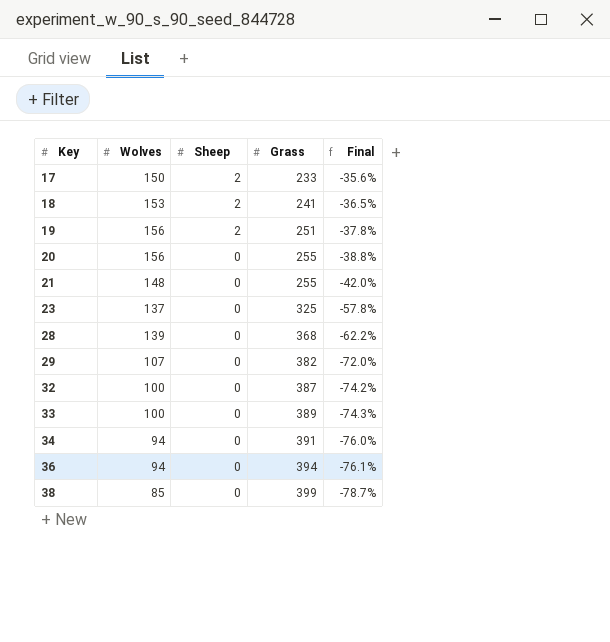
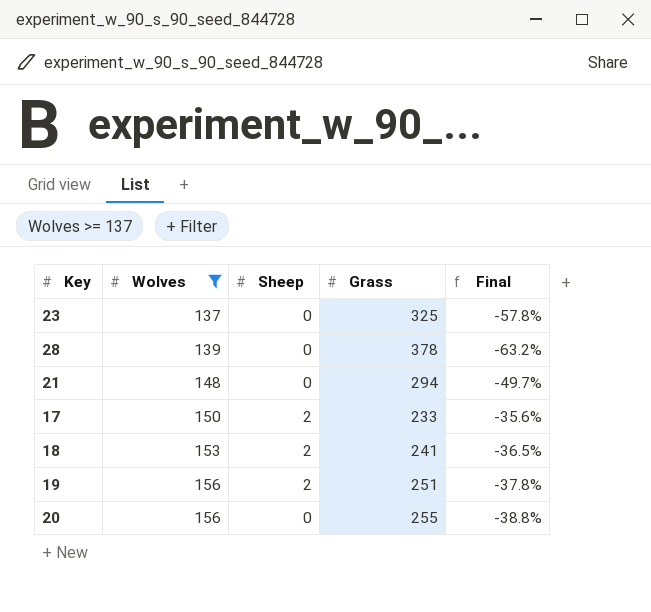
filter: none -> Wolves >= 137
row order: Key ascending -> Wolves ascending
28 | Grass: 368 -> 378
28 | Final: -62.2% -> -63.2%
21 | Grass: 255 -> 294
21 | Final: -42.0% -> -49.7%

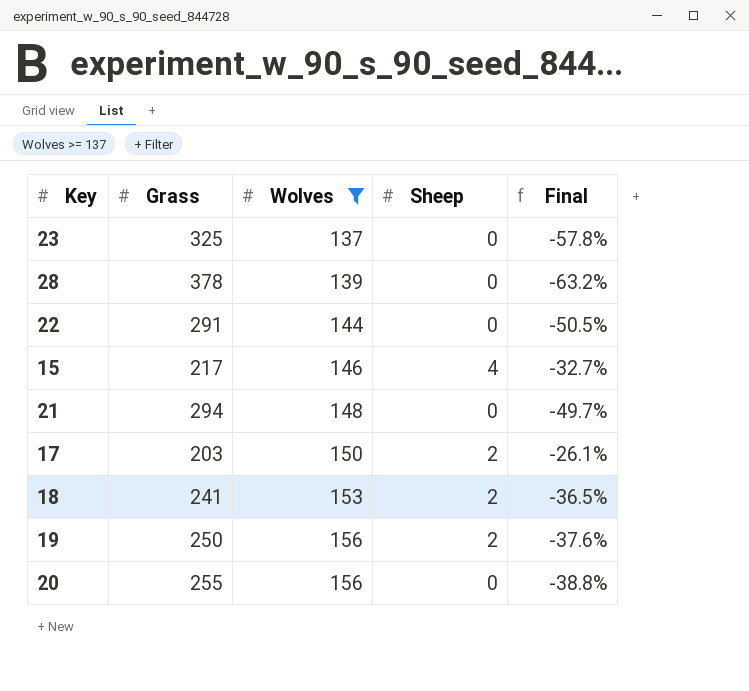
column Grass | position: 4 -> 2
row 22: none -> 291 | 144 | 0 | -50.5%
row 15: none -> 217 | 146 | 4 | -32.7%
17 | Grass: 233 -> 203
17 | Final: -35.6% -> -26.1%
19 | Grass: 251 -> 250
19 | Final: -37.8% -> -37.6%

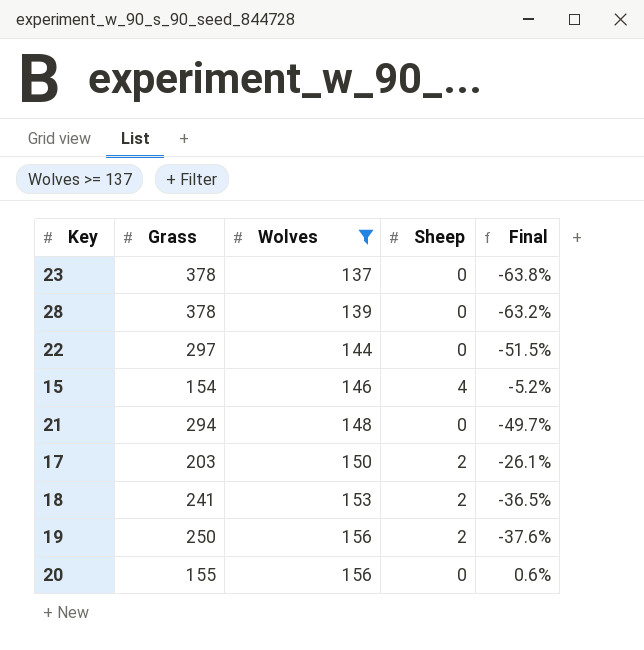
23 | Grass: 325 -> 378
23 | Final: -57.8% -> -63.8%
22 | Grass: 291 -> 297
22 | Final: -50.5% -> -51.5%
15 | Grass: 217 -> 154
15 | Final: -32.7% -> -5.2%
20 | Grass: 255 -> 155
20 | Final: -38.8% -> 0.6%

